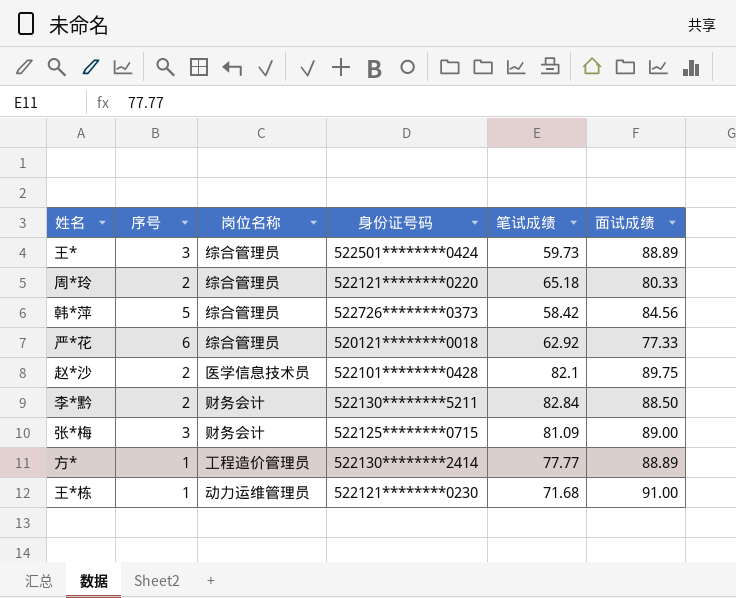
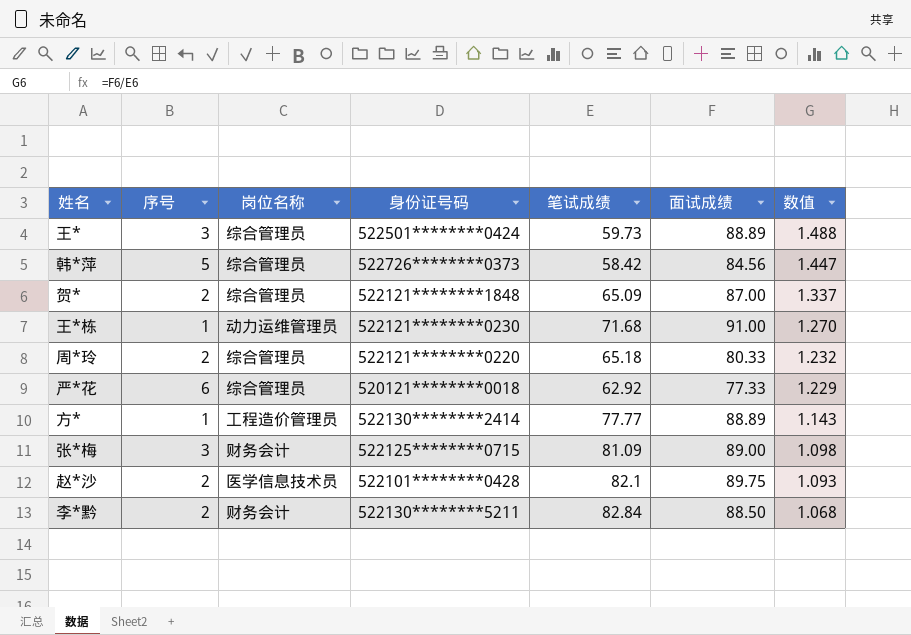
row order: none -> 数值 descending
column 数值 | formula: none -> [面试成绩] / [笔试成绩]
row 贺*: none -> 2 | 综合管理员 | 522121********1848 | 65.09 | 87.00 | 1.337

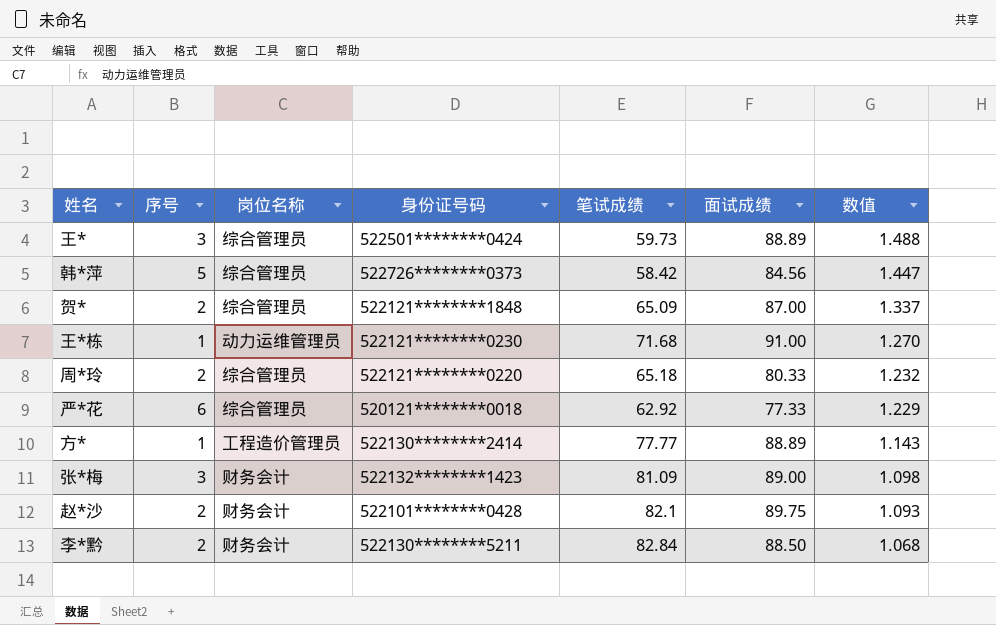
张*梅 | 身份证号码: 522125********0715 -> 522132********1423
赵*沙 | 岗位名称: 医学信息技术员 -> 财务会计

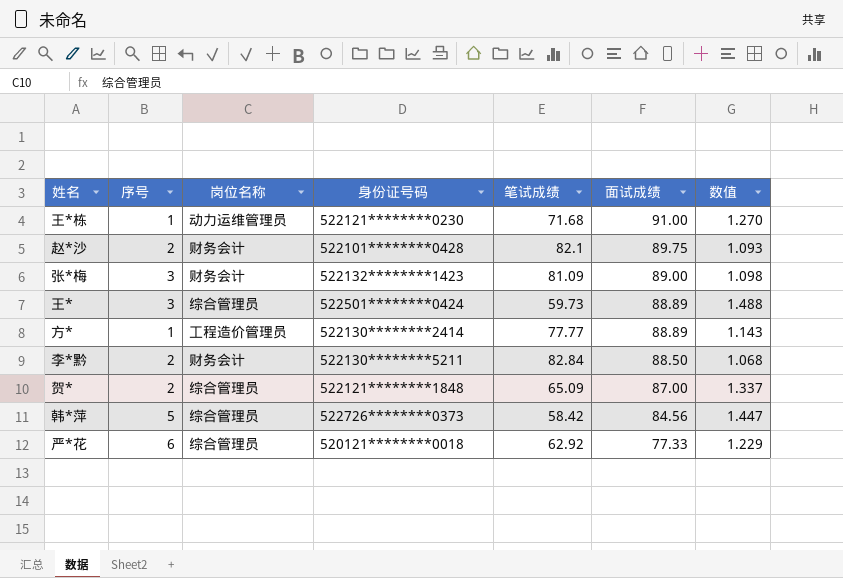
row order: 数值 descending -> 面试成绩 descending
row 周*玲: 2 | 综合管理员 | 522121********0220 | 65.18 | 80.33 | 1.232 -> none

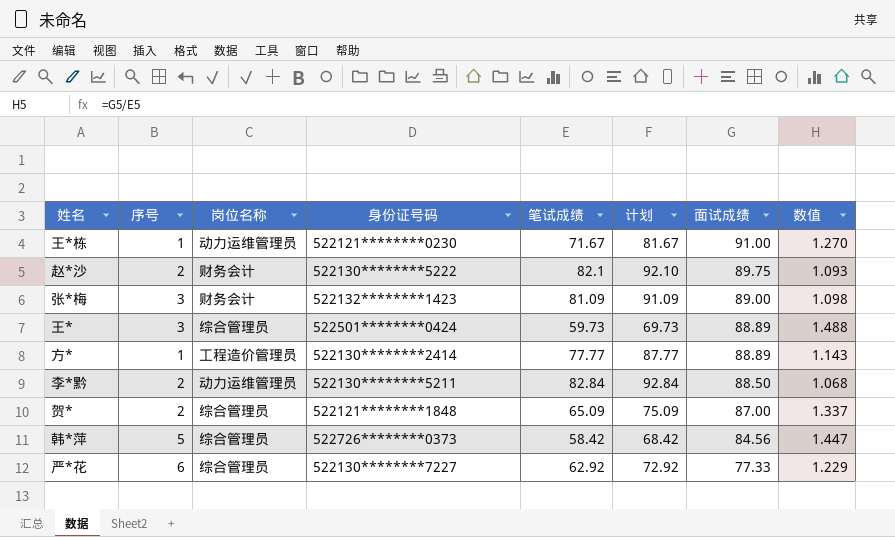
column 计划 | formula: none -> [笔试成绩] + 10
王*栋 | 笔试成绩: 71.68 -> 71.67
赵*沙 | 身份证号码: 522101********0428 -> 522130********5222
李*黔 | 岗位名称: 财务会计 -> 动力运维管理员
严*花 | 身份证号码: 520121********0018 -> 522130********7227

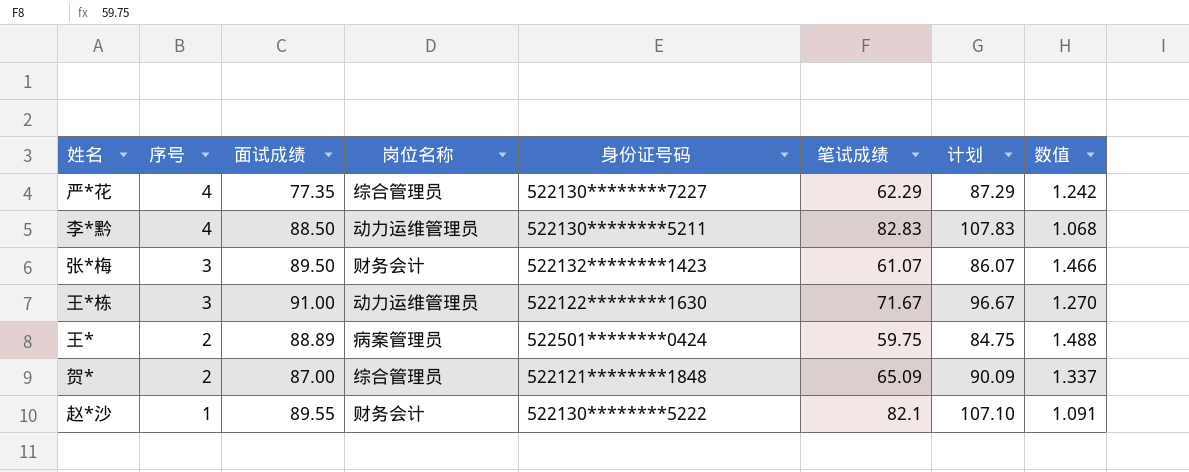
row order: 面试成绩 descending -> 序号 descending
column 面试成绩 | position: 7 -> 3
column 计划 | formula: [笔试成绩] + 10 -> [笔试成绩] + 25
row 方*: 1 | 工程造价管理员 | 522130********2414 | 77.77 | 87.77 | 88.89 | 1.143 -> none
row 韩*萍: 5 | 综合管理员 | 522726********0373 | 58.42 | 68.42 | 84.56 | 1.447 -> none
严*花 | 序号: 6 -> 4
严*花 | 面试成绩: 77.33 -> 77.35
严*花 | 笔试成绩: 62.92 -> 62.29
严*花 | 数值: 1.229 -> 1.242
李*黔 | 序号: 2 -> 4
李*黔 | 笔试成绩: 82.84 -> 82.83
张*梅 | 面试成绩: 89.00 -> 89.50
张*梅 | 笔试成绩: 81.09 -> 61.07
张*梅 | 数值: 1.098 -> 1.466
王*栋 | 序号: 1 -> 3
王*栋 | 身份证号码: 522121********0230 -> 522122********1630
王* | 序号: 3 -> 2
王* | 岗位名称: 综合管理员 -> 病案管理员
王* | 笔试成绩: 59.73 -> 59.75
赵*沙 | 序号: 2 -> 1
赵*沙 | 面试成绩: 89.75 -> 89.55
赵*沙 | 数值: 1.093 -> 1.091

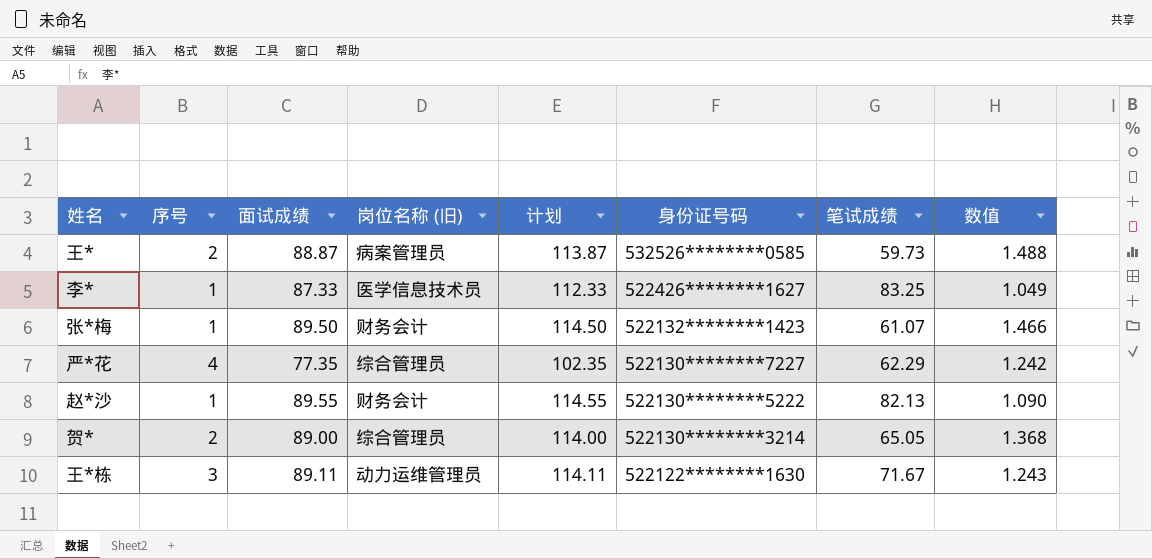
row order: 序号 descending -> 身份证号码 descending
column name: 岗位名称 -> 岗位名称 (旧)
column 计划 | formula: [笔试成绩] + 25 -> [面试成绩] + 25
column 计划 | position: 7 -> 5
row 李*黔: 4 | 88.50 | 动力运维管理员 | 522130********5211 | 82.83 | 107.83 | 1.068 -> none
王* | 面试成绩: 88.89 -> 88.87
王* | 身份证号码: 522501********0424 -> 532526********0585
王* | 笔试成绩: 59.75 -> 59.73
row 李*: none -> 1 | 87.33 | 医学信息技术员 | 112.33 | 522426********1627 | 83.25 | 1.049
张*梅 | 序号: 3 -> 1
赵*沙 | 笔试成绩: 82.1 -> 82.13
赵*沙 | 数值: 1.091 -> 1.090
贺* | 面试成绩: 87.00 -> 89.00
贺* | 身份证号码: 522121********1848 -> 522130********3214
贺* | 笔试成绩: 65.09 -> 65.05
贺* | 数值: 1.337 -> 1.368
王*栋 | 面试成绩: 91.00 -> 89.11
王*栋 | 数值: 1.270 -> 1.243

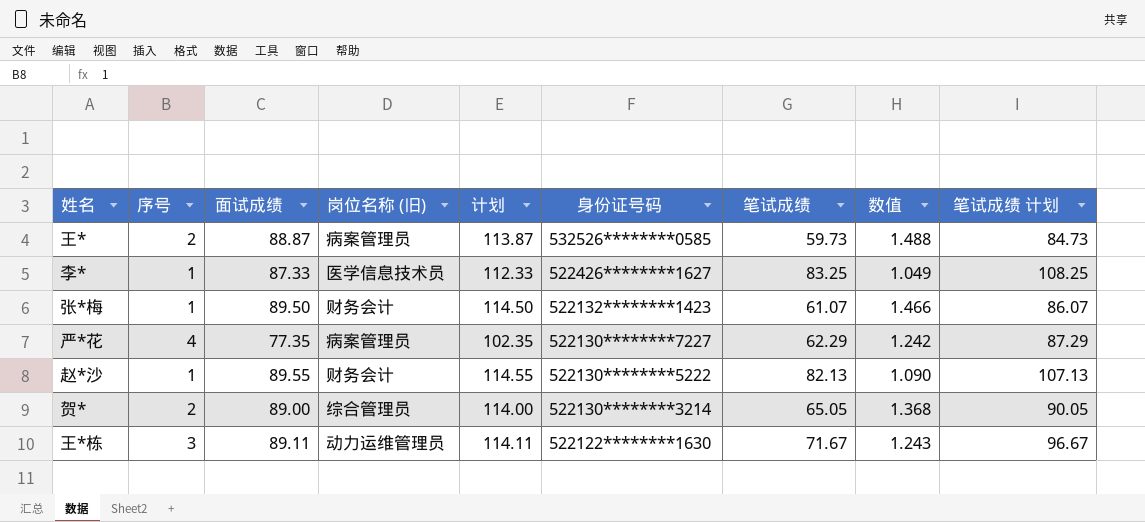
column 笔试成绩 计划 | formula: none -> [笔试成绩] + 25
严*花 | 岗位名称 (旧): 综合管理员 -> 病案管理员

